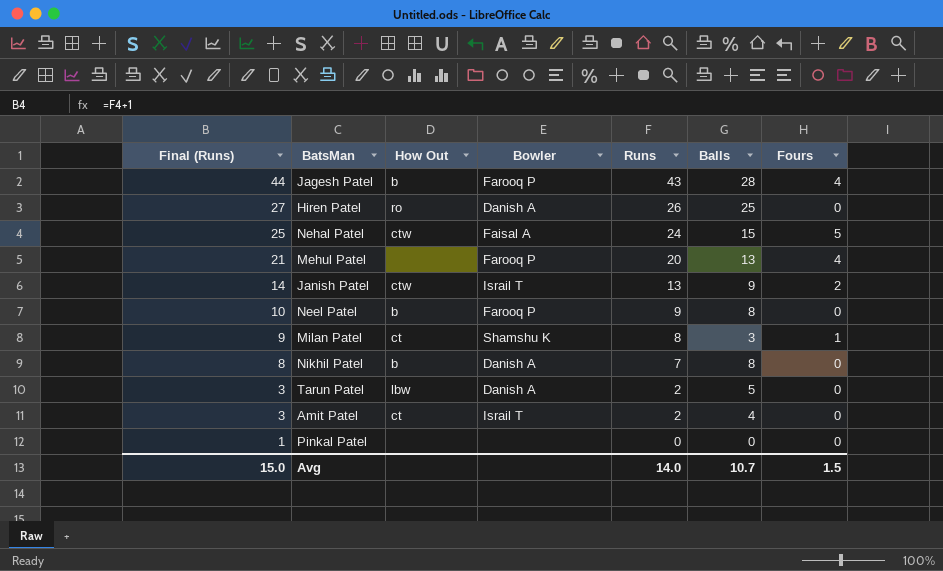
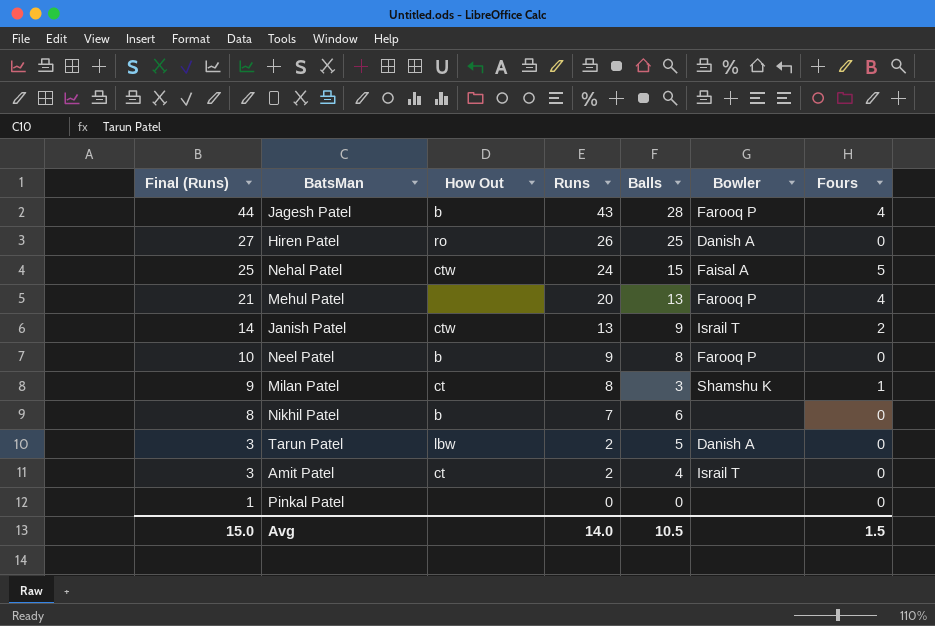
column Bowler | position: 4 -> 6
Nikhil Patel | Balls: 8 -> 6
Nikhil Patel | Bowler: Danish A -> none
Avg | Balls: 10.7 -> 10.5

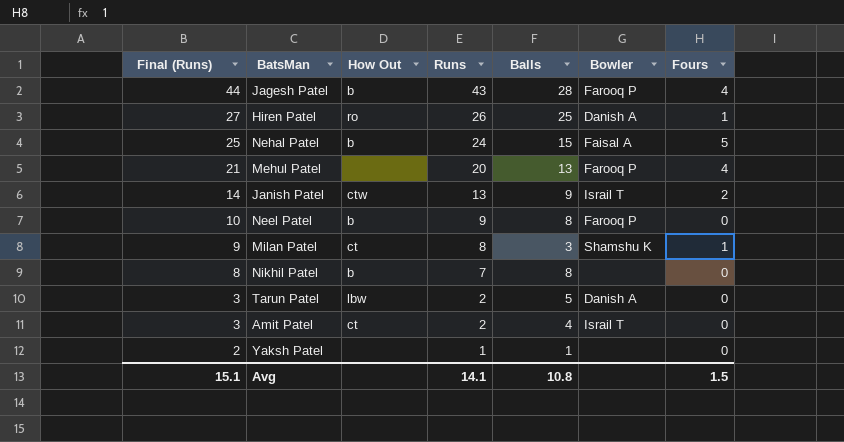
row Pinkal Patel: 1 | none | 0 | 0 | none | 0 -> none
Hiren Patel | Fours: 0 -> 1
Nehal Patel | How Out: ctw -> b
Nikhil Patel | Balls: 6 -> 8
row Yaksh Patel: none -> 2 | none | 1 | 1 | none | 0
Avg | Final (Runs): 15.0 -> 15.1
Avg | Runs: 14.0 -> 14.1
Avg | Balls: 10.5 -> 10.8

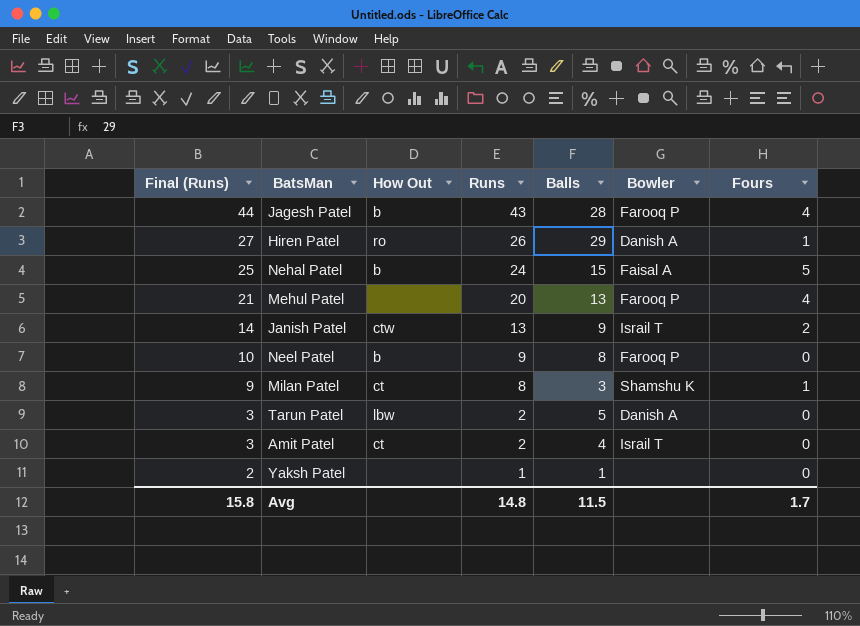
row Nikhil Patel: 8 | b | 7 | 8 | none | 0 -> none
Hiren Patel | Balls: 25 -> 29
Avg | Final (Runs): 15.1 -> 15.8
Avg | Runs: 14.1 -> 14.8
Avg | Balls: 10.8 -> 11.5
Avg | Fours: 1.5 -> 1.7

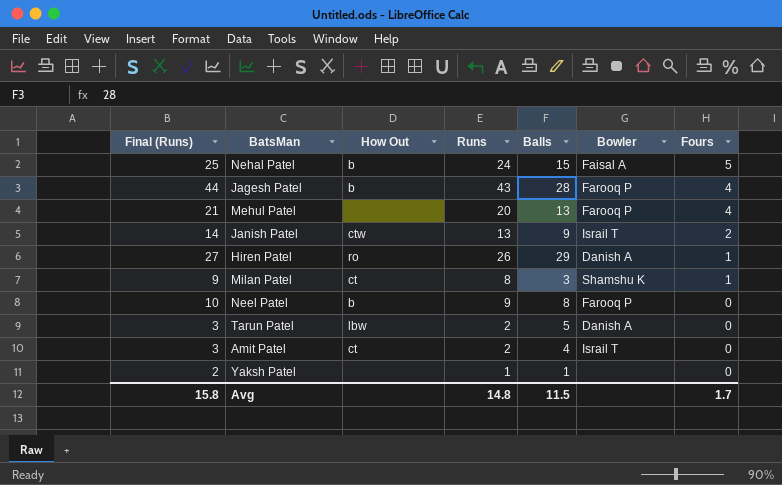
row order: Final (Runs) descending -> Fours descending

